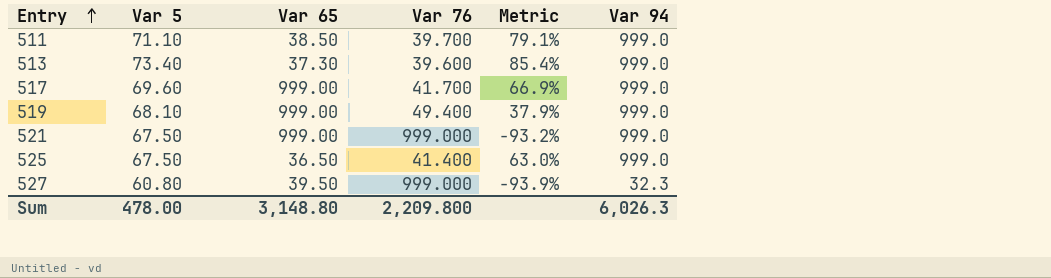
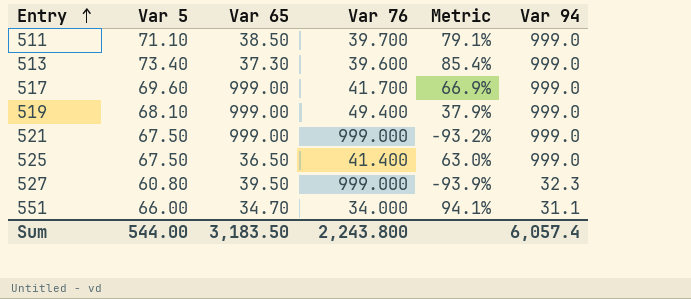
row 551: none -> 66.00 | 34.70 | 34.000 | 94.1% | 31.1
Sum | Var 5: 478.00 -> 544.00
Sum | Var 65: 3,148.80 -> 3,183.50
Sum | Var 76: 2,209.800 -> 2,243.800
Sum | Var 94: 6,026.3 -> 6,057.4

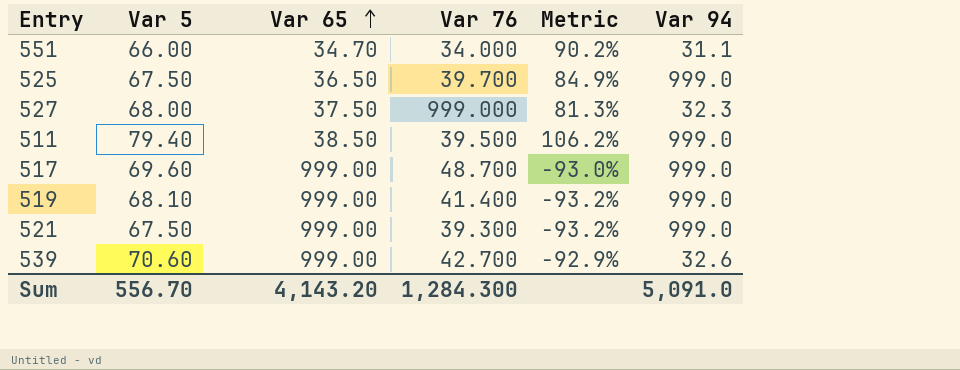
row order: Entry ascending -> Var 65 ascending
column Metric | formula: ([Var 5] - [Var 76]) / [Var 76] -> ([Var 5] - [Var 65]) / [Var 65]
row 513: 73.40 | 37.30 | 39.600 | 85.4% | 999.0 -> none
525 | Var 76: 41.400 -> 39.700
527 | Var 5: 60.80 -> 68.00
527 | Var 65: 39.50 -> 37.50
511 | Var 5: 71.10 -> 79.40
511 | Var 76: 39.700 -> 39.500
517 | Var 76: 41.700 -> 48.700
519 | Var 76: 49.400 -> 41.400
521 | Var 76: 999.000 -> 39.300
row 539: none -> 70.60 | 999.00 | 42.700 | -92.9% | 32.6
Sum | Var 5: 544.00 -> 556.70
Sum | Var 65: 3,183.50 -> 4,143.20
Sum | Var 76: 2,243.800 -> 1,284.300
Sum | Var 94: 6,057.4 -> 5,091.0

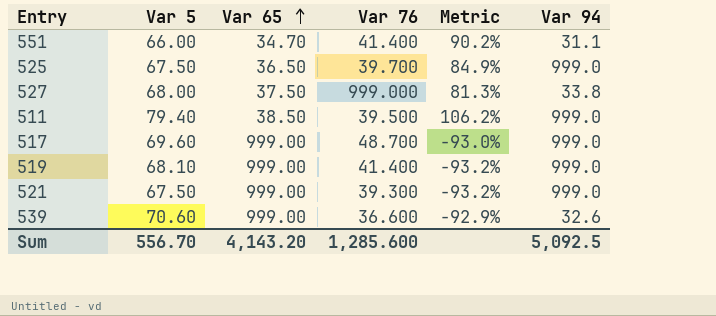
551 | Var 76: 34.000 -> 41.400
527 | Var 94: 32.3 -> 33.8
539 | Var 76: 42.700 -> 36.600
Sum | Var 76: 1,284.300 -> 1,285.600
Sum | Var 94: 5,091.0 -> 5,092.5

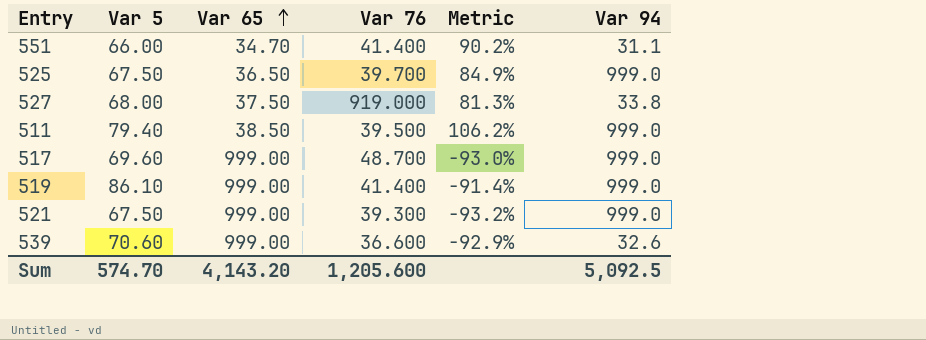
527 | Var 76: 999.000 -> 919.000
519 | Var 5: 68.10 -> 86.10
519 | Metric: -93.2% -> -91.4%
Sum | Var 5: 556.70 -> 574.70
Sum | Var 76: 1,285.600 -> 1,205.600

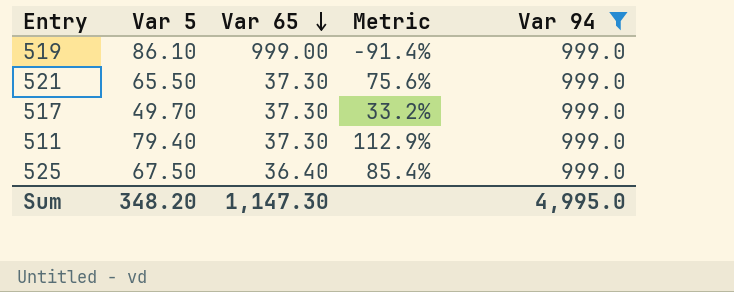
filter: none -> Var 94 = 999.0
row order: Var 65 ascending -> Var 65 descending
column Var 76 | position: 4 -> none
521 | Var 5: 67.50 -> 65.50
521 | Var 65: 999.00 -> 37.30
521 | Metric: -93.2% -> 75.6%
517 | Var 5: 69.60 -> 49.70
517 | Var 65: 999.00 -> 37.30
517 | Metric: -93.0% -> 33.2%
511 | Var 65: 38.50 -> 37.30
511 | Metric: 106.2% -> 112.9%
525 | Var 65: 36.50 -> 36.40
525 | Metric: 84.9% -> 85.4%
Sum | Var 5: 574.70 -> 348.20
Sum | Var 65: 4,143.20 -> 1,147.30
Sum | Var 94: 5,092.5 -> 4,995.0

